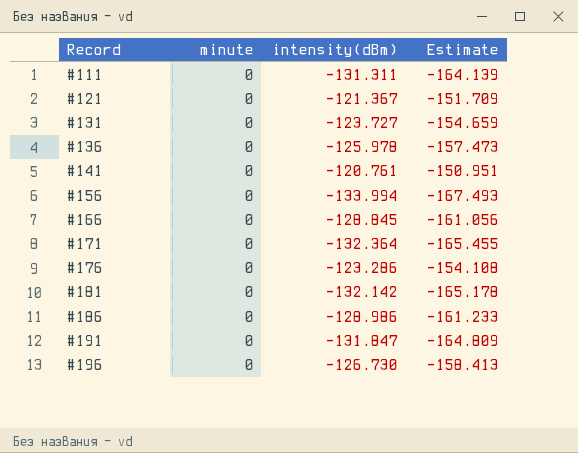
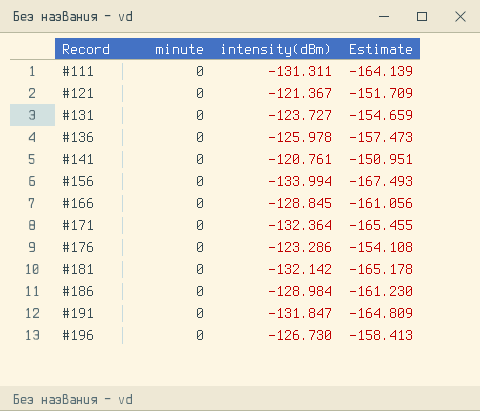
#186 | intensity(dBm): -128.986 -> -128.984
#186 | Estimate: -161.233 -> -161.230

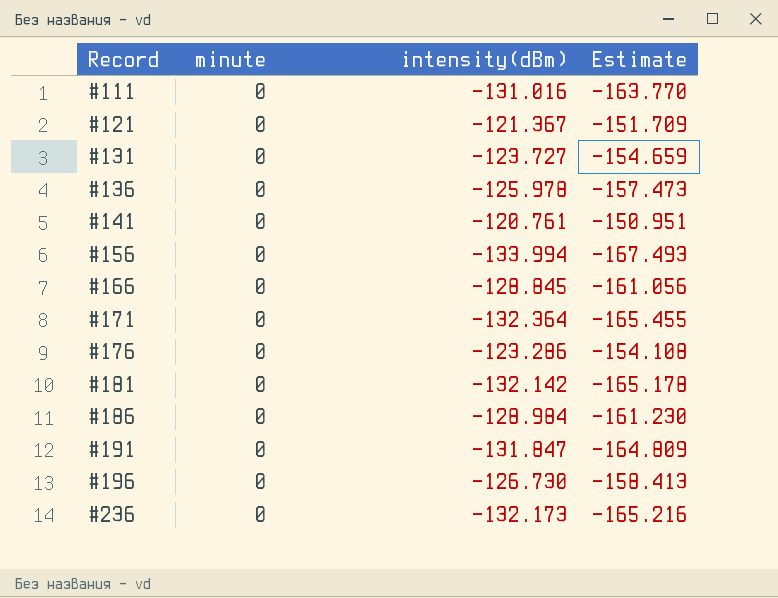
#111 | intensity(dBm): -131.311 -> -131.016
#111 | Estimate: -164.139 -> -163.770
row #236: none -> 0 | -132.173 | -165.216

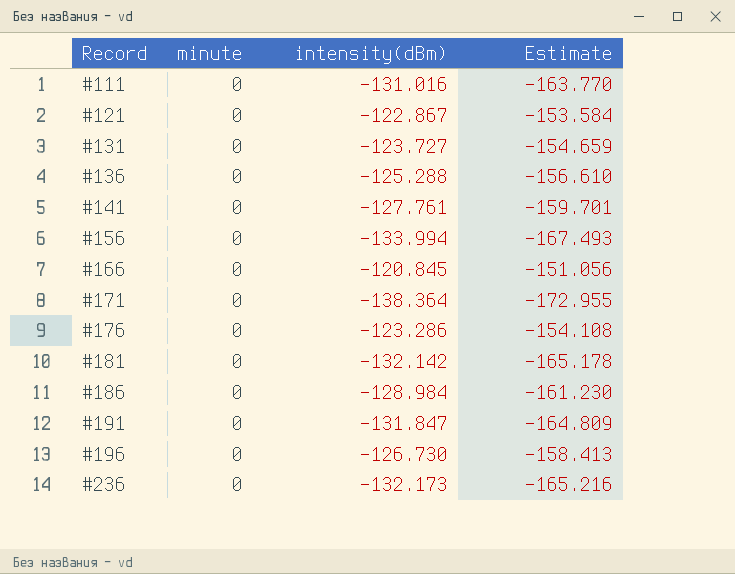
#121 | intensity(dBm): -121.367 -> -122.867
#121 | Estimate: -151.709 -> -153.584
#136 | intensity(dBm): -125.978 -> -125.288
#136 | Estimate: -157.473 -> -156.610
#141 | intensity(dBm): -120.761 -> -127.761
#141 | Estimate: -150.951 -> -159.701
#166 | intensity(dBm): -128.845 -> -120.845
#166 | Estimate: -161.056 -> -151.056
#171 | intensity(dBm): -132.364 -> -138.364
#171 | Estimate: -165.455 -> -172.955

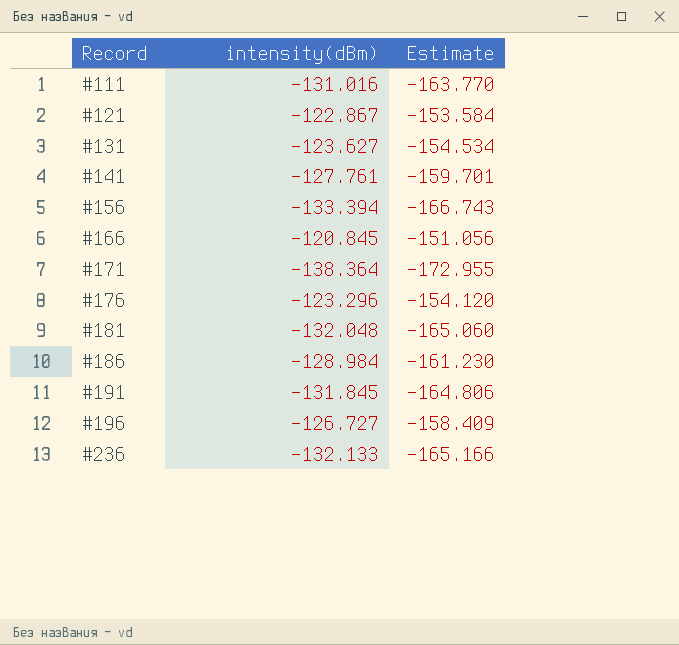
column minute | position: 2 -> none
row #136: 0 | -125.288 | -156.610 -> none
#131 | intensity(dBm): -123.727 -> -123.627
#131 | Estimate: -154.659 -> -154.534
#156 | intensity(dBm): -133.994 -> -133.394
#156 | Estimate: -167.493 -> -166.743
#176 | intensity(dBm): -123.286 -> -123.296
#176 | Estimate: -154.108 -> -154.120
#181 | intensity(dBm): -132.142 -> -132.048
#181 | Estimate: -165.178 -> -165.060
#191 | intensity(dBm): -131.847 -> -131.845
#191 | Estimate: -164.809 -> -164.806
#196 | intensity(dBm): -126.730 -> -126.727
#196 | Estimate: -158.413 -> -158.409
#236 | intensity(dBm): -132.173 -> -132.133
#236 | Estimate: -165.216 -> -165.166

